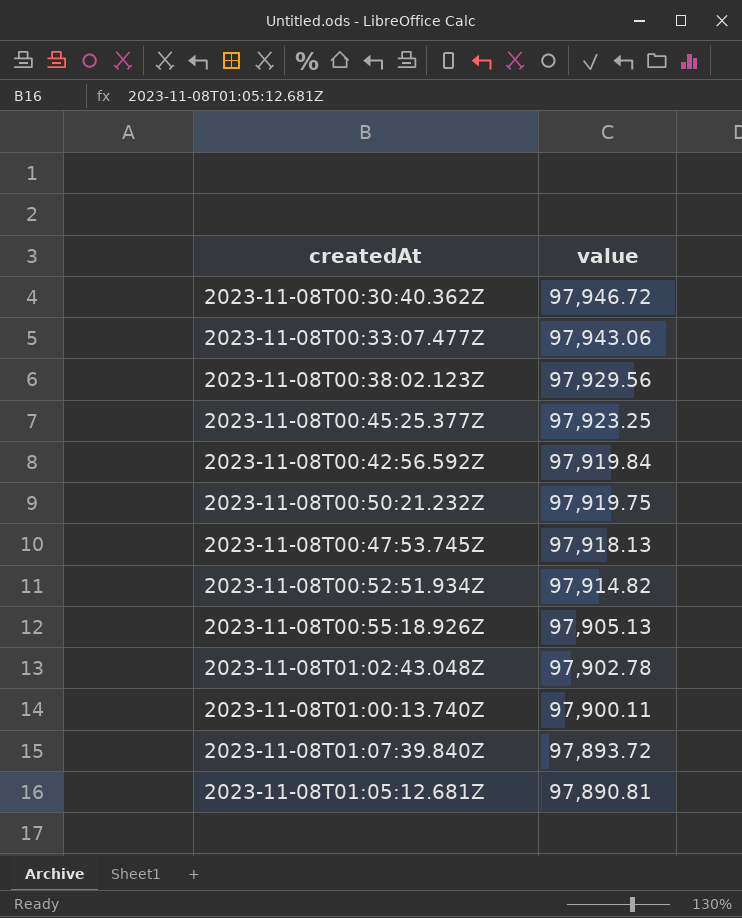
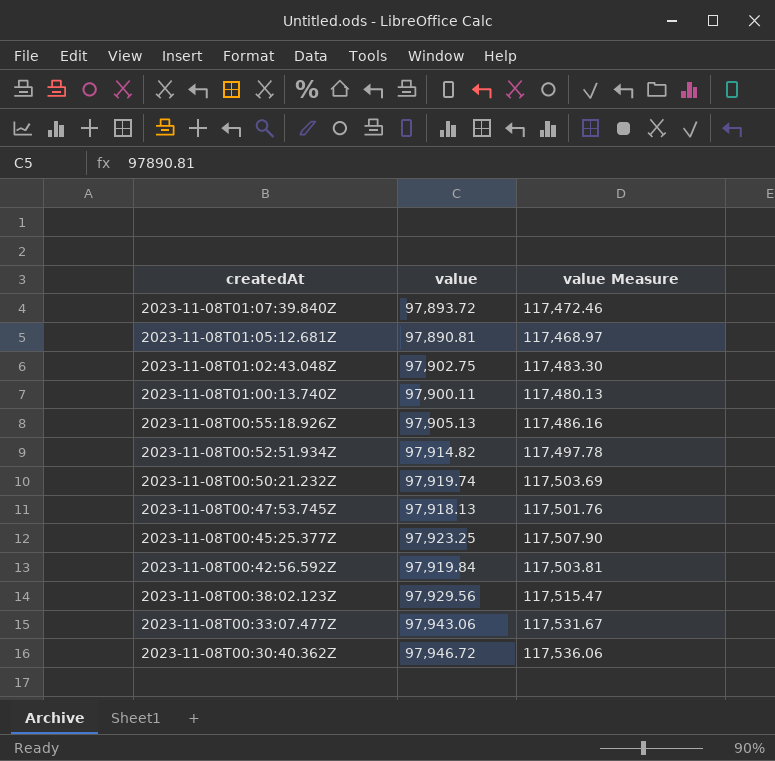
row order: value descending -> createdAt descending
column value Measure | formula: none -> [value] * 1.2
2023-11-08T01:02:43.048Z | value: 97,902.78 -> 97,902.75
2023-11-08T00:50:21.232Z | value: 97,919.75 -> 97,919.74

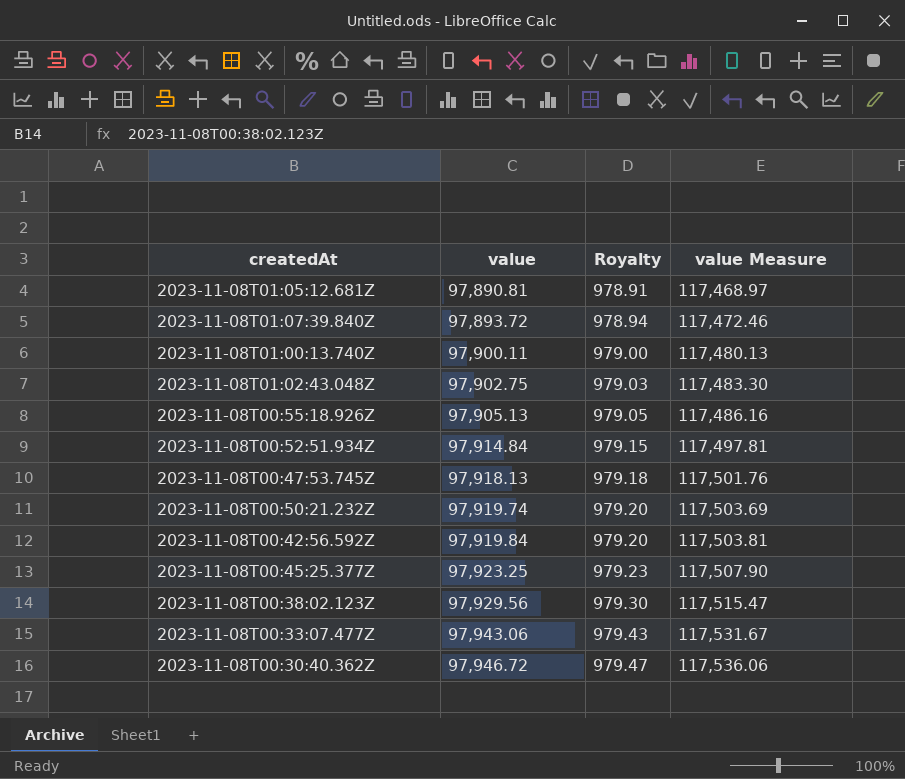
row order: createdAt descending -> value ascending
column Royalty | formula: none -> [value] * 0.01
2023-11-08T00:52:51.934Z | value: 97,914.82 -> 97,914.84
2023-11-08T00:52:51.934Z | value Measure: 117,497.78 -> 117,497.81

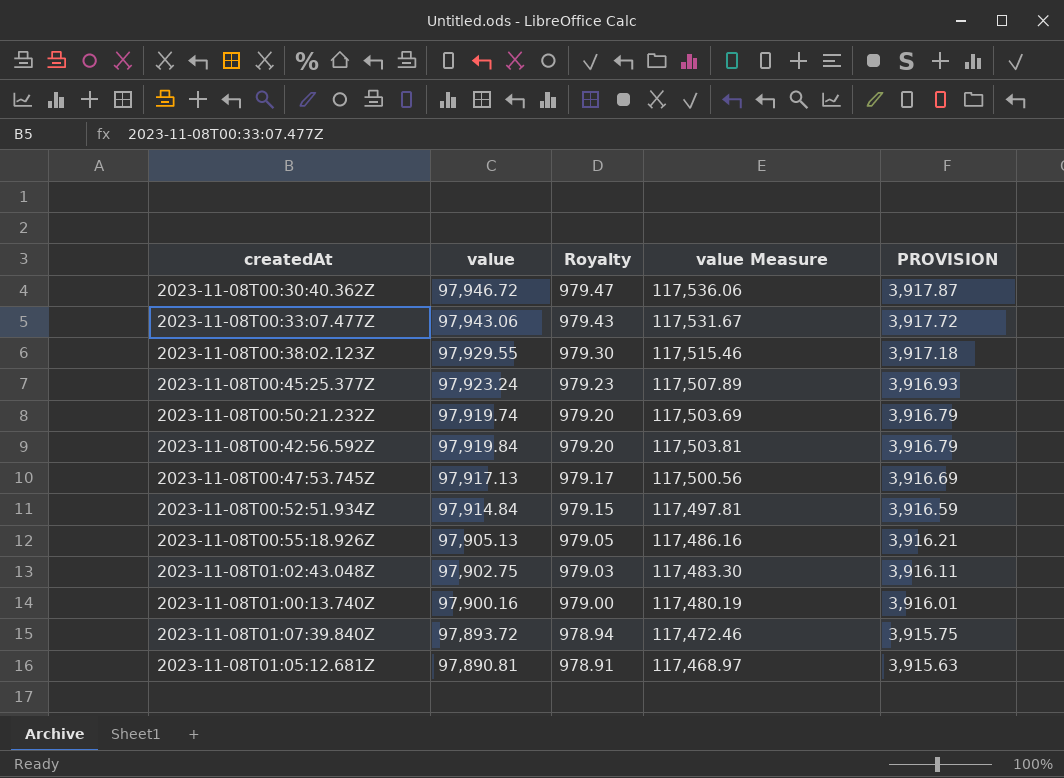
row order: value ascending -> Royalty descending
column PROVISION | formula: none -> [value] * 0.04
2023-11-08T00:38:02.123Z | value: 97,929.56 -> 97,929.55
2023-11-08T00:38:02.123Z | value Measure: 117,515.47 -> 117,515.46
2023-11-08T00:45:25.377Z | value: 97,923.25 -> 97,923.24
2023-11-08T00:45:25.377Z | value Measure: 117,507.90 -> 117,507.89
2023-11-08T00:47:53.745Z | value: 97,918.13 -> 97,917.13
2023-11-08T00:47:53.745Z | Royalty: 979.18 -> 979.17
2023-11-08T00:47:53.745Z | value Measure: 117,501.76 -> 117,500.56
2023-11-08T01:00:13.740Z | value: 97,900.11 -> 97,900.16
2023-11-08T01:00:13.740Z | value Measure: 117,480.13 -> 117,480.19

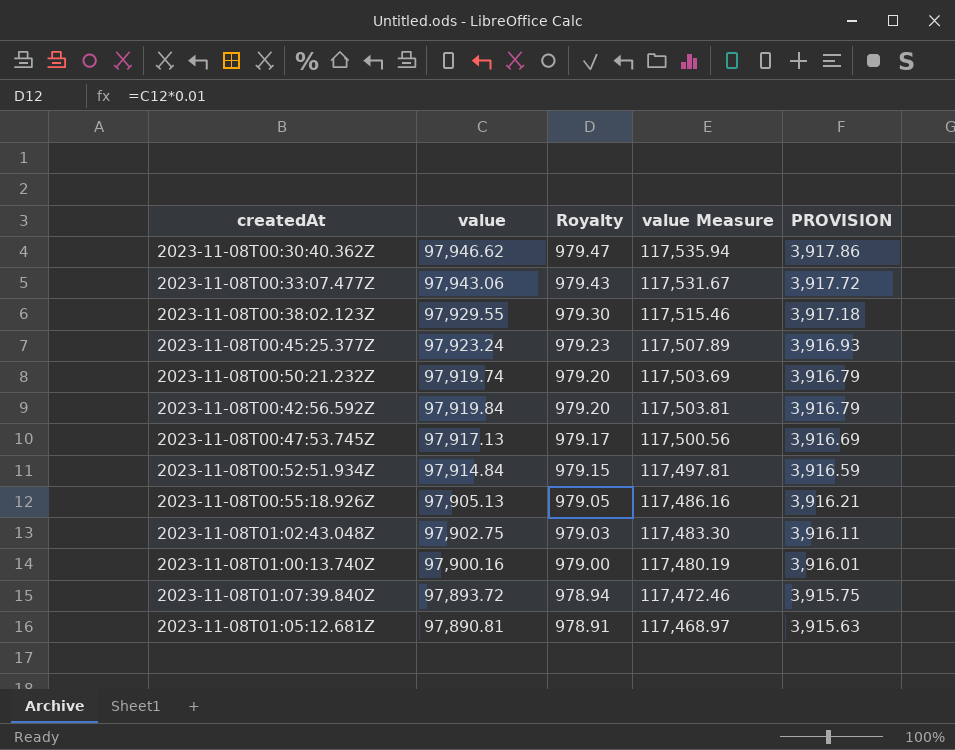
2023-11-08T00:30:40.362Z | value: 97,946.72 -> 97,946.62
2023-11-08T00:30:40.362Z | value Measure: 117,536.06 -> 117,535.94
2023-11-08T00:30:40.362Z | PROVISION: 3,917.87 -> 3,917.86

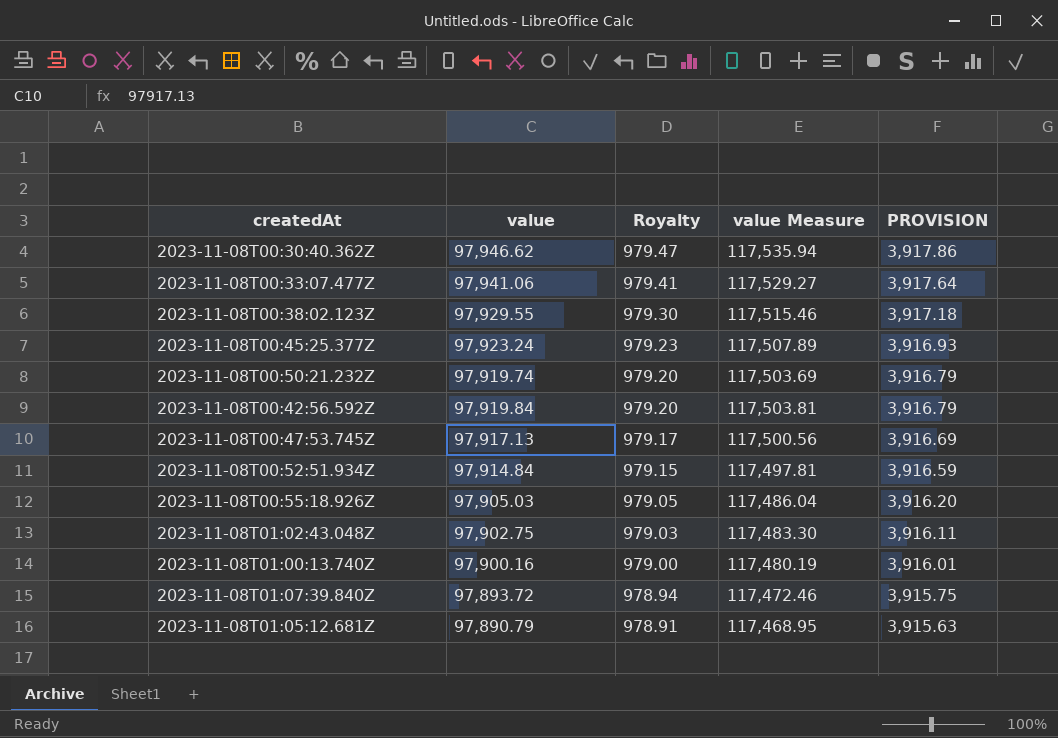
2023-11-08T00:33:07.477Z | value: 97,943.06 -> 97,941.06
2023-11-08T00:33:07.477Z | Royalty: 979.43 -> 979.41
2023-11-08T00:33:07.477Z | value Measure: 117,531.67 -> 117,529.27
2023-11-08T00:33:07.477Z | PROVISION: 3,917.72 -> 3,917.64
2023-11-08T00:55:18.926Z | value: 97,905.13 -> 97,905.03
2023-11-08T00:55:18.926Z | value Measure: 117,486.16 -> 117,486.04
2023-11-08T00:55:18.926Z | PROVISION: 3,916.21 -> 3,916.20
2023-11-08T01:05:12.681Z | value: 97,890.81 -> 97,890.79
2023-11-08T01:05:12.681Z | value Measure: 117,468.97 -> 117,468.95

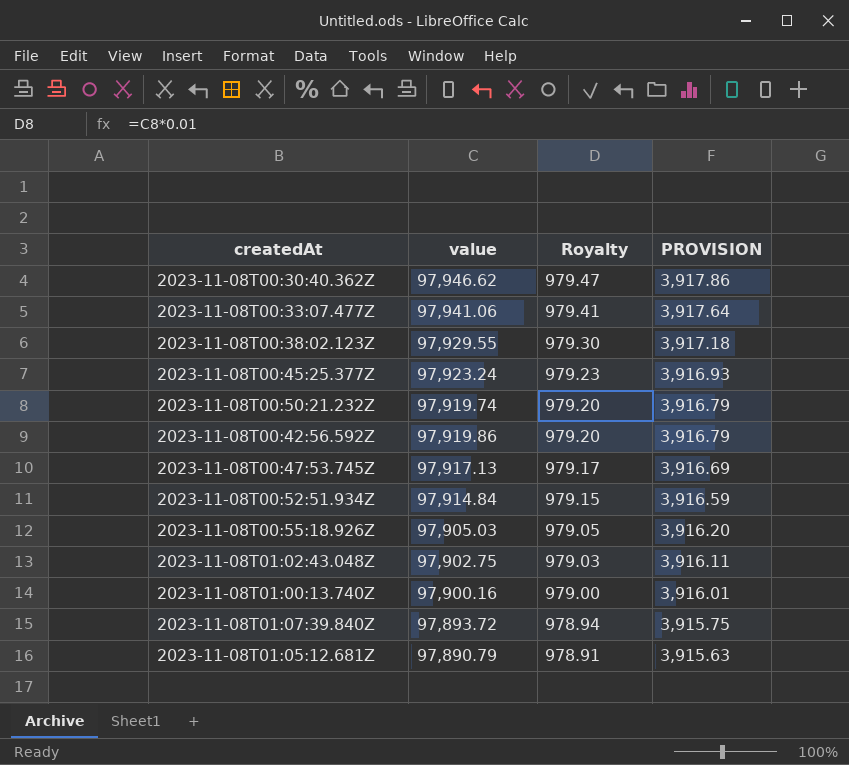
column value Measure | formula: [value] * 1.2 -> none
2023-11-08T00:42:56.592Z | value: 97,919.84 -> 97,919.86

